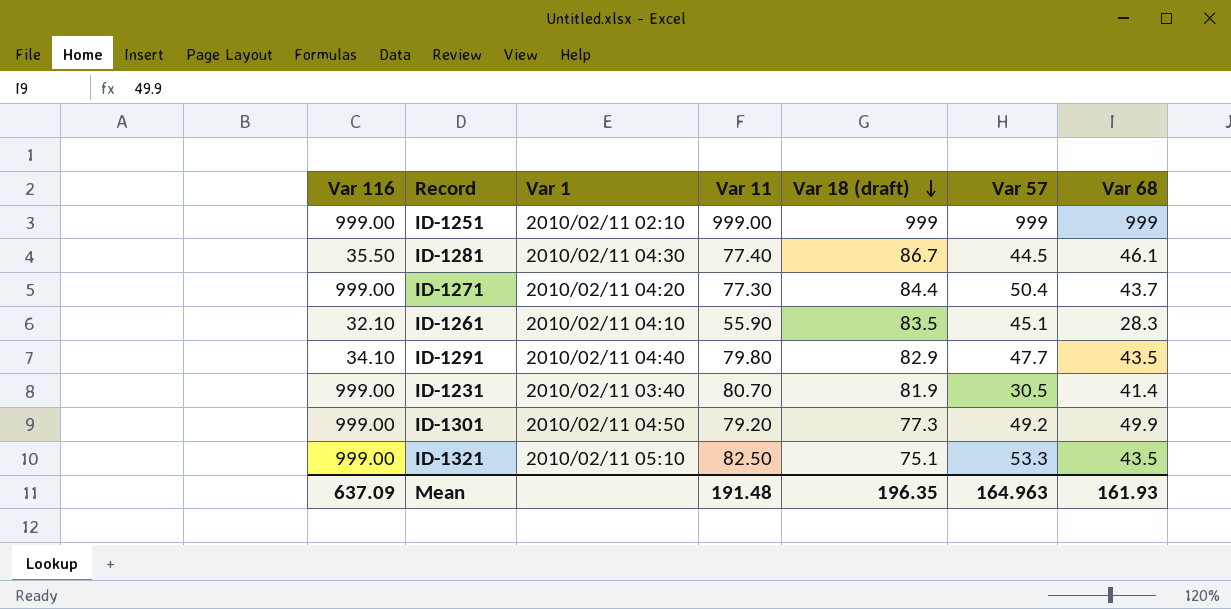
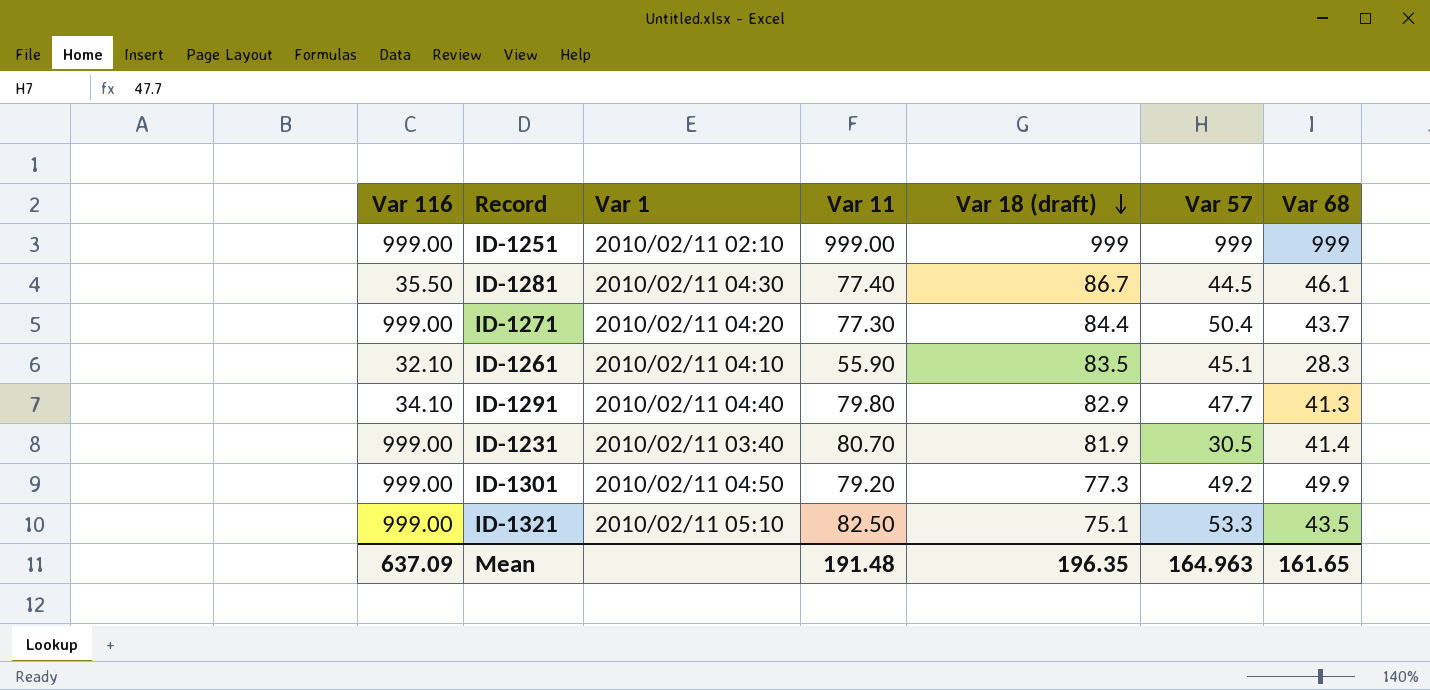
ID-1291 | Var 68: 43.5 -> 41.3
Mean | Var 68: 161.93 -> 161.65

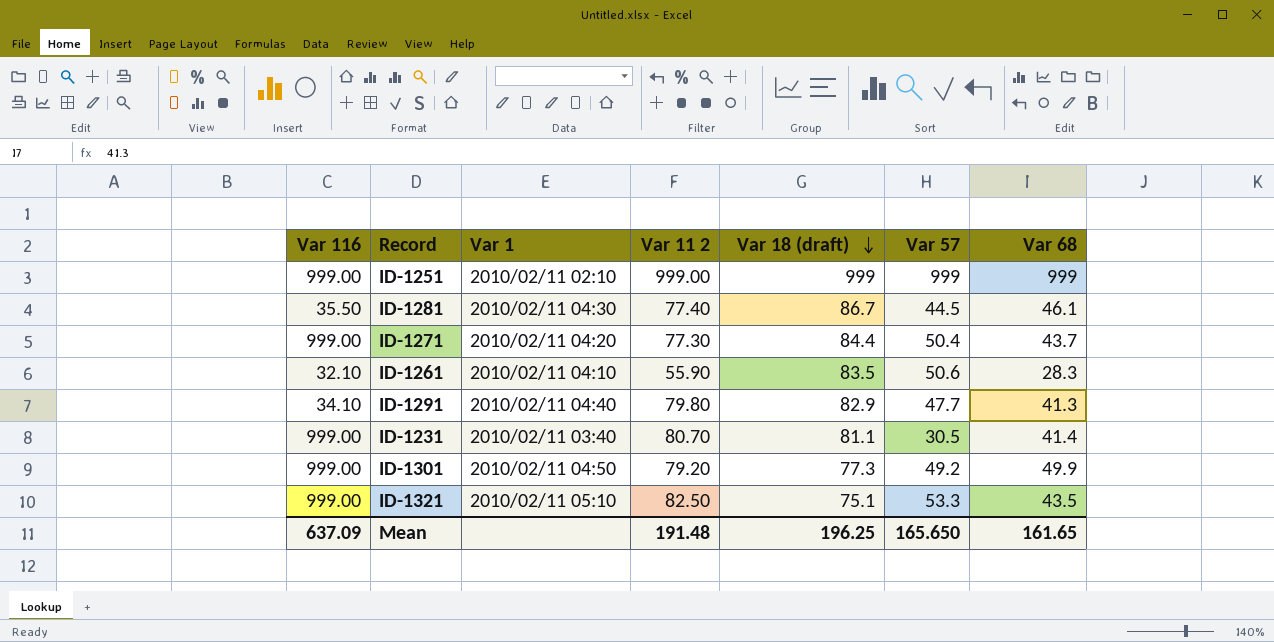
column name: Var 11 -> Var 11 2
ID-1261 | Var 57: 45.1 -> 50.6
ID-1231 | Var 18 (draft): 81.9 -> 81.1
Mean | Var 18 (draft): 196.35 -> 196.25
Mean | Var 57: 164.963 -> 165.650

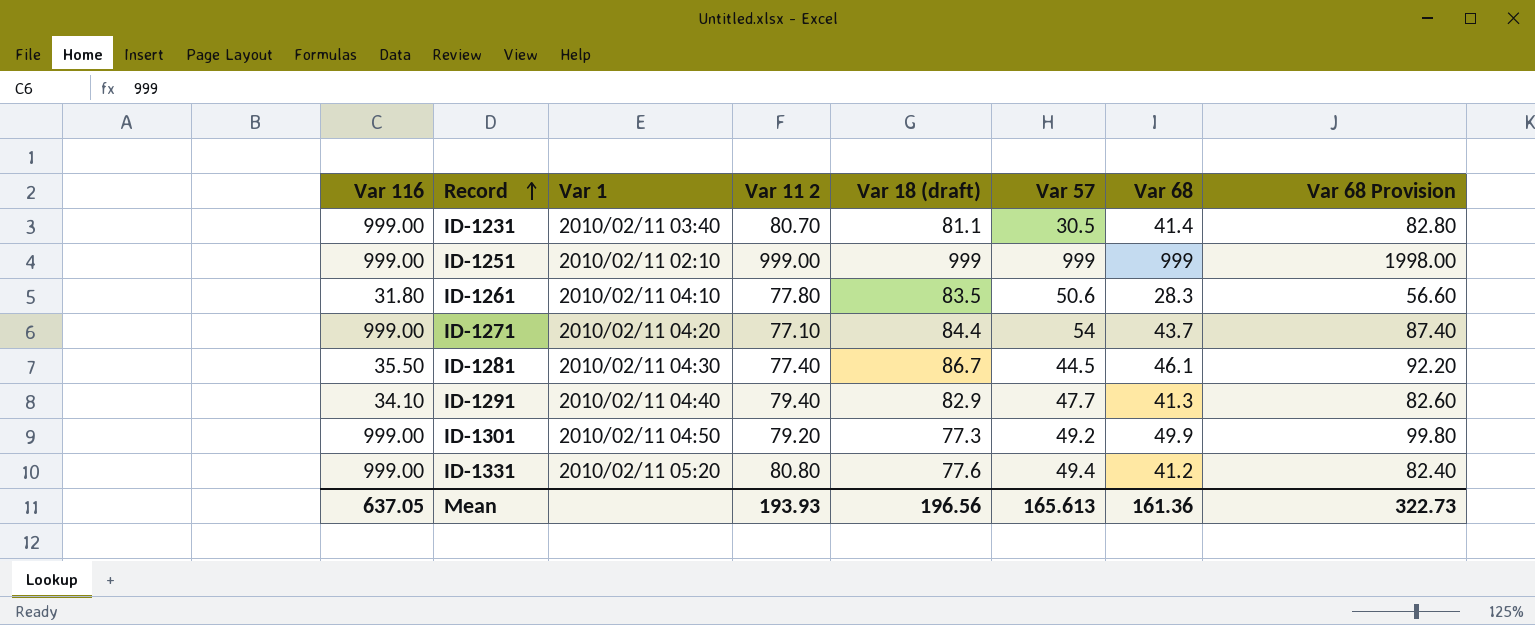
row order: Var 18 (draft) descending -> Record ascending
column Var 68 Provision | formula: none -> [Var 68] * 2
row ID-1321: 999.00 | 2010/02/11 05:10 | 82.50 | 75.1 | 53.3 | 43.5 -> none
ID-1261 | Var 116: 32.10 -> 31.80
ID-1261 | Var 11 2: 55.90 -> 77.80
ID-1271 | Var 11 2: 77.30 -> 77.10
ID-1271 | Var 57: 50.4 -> 54
ID-1291 | Var 11 2: 79.80 -> 79.40
row ID-1331: none -> 999.00 | 2010/02/11 05:20 | 80.80 | 77.6 | 49.4 | 41.2 | 82.40
Mean | Var 116: 637.09 -> 637.05
Mean | Var 11 2: 191.48 -> 193.93
Mean | Var 18 (draft): 196.25 -> 196.56
Mean | Var 57: 165.650 -> 165.613
Mean | Var 68: 161.65 -> 161.36

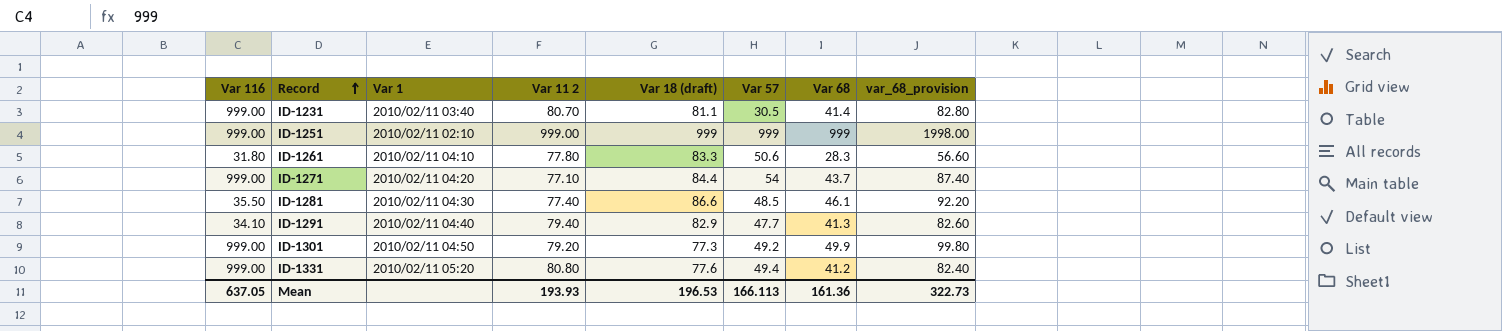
column name: Var 68 Provision -> var_68_provision
ID-1261 | Var 18 (draft): 83.5 -> 83.3
ID-1281 | Var 18 (draft): 86.7 -> 86.6
ID-1281 | Var 57: 44.5 -> 48.5
Mean | Var 18 (draft): 196.56 -> 196.53
Mean | Var 57: 165.613 -> 166.113

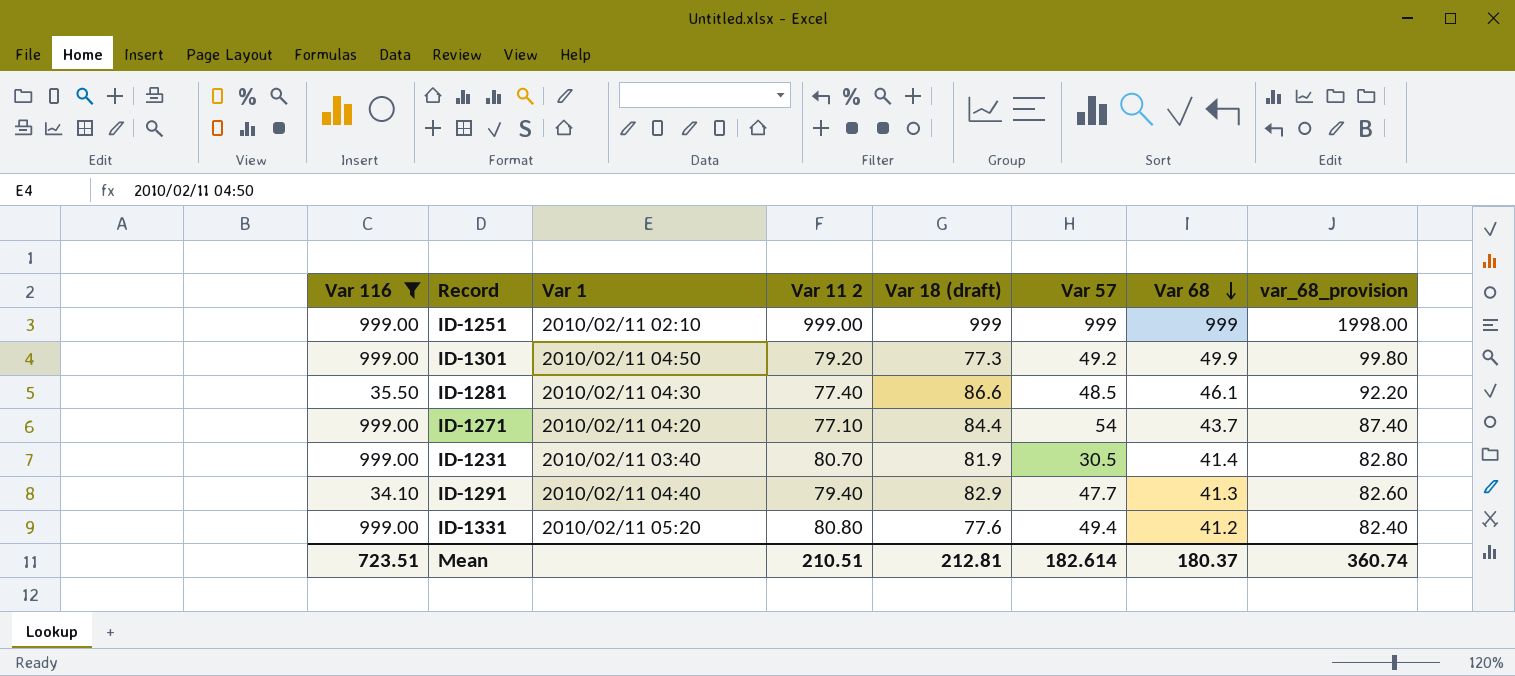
filter: none -> Var 116 != 31.80
row order: Record ascending -> Var 68 descending
ID-1231 | Var 18 (draft): 81.1 -> 81.9
Mean | Var 116: 637.05 -> 723.51
Mean | Var 11 2: 193.93 -> 210.51
Mean | Var 18 (draft): 196.53 -> 212.81
Mean | Var 57: 166.113 -> 182.614
Mean | Var 68: 161.36 -> 180.37
Mean | var_68_provision: 322.73 -> 360.74

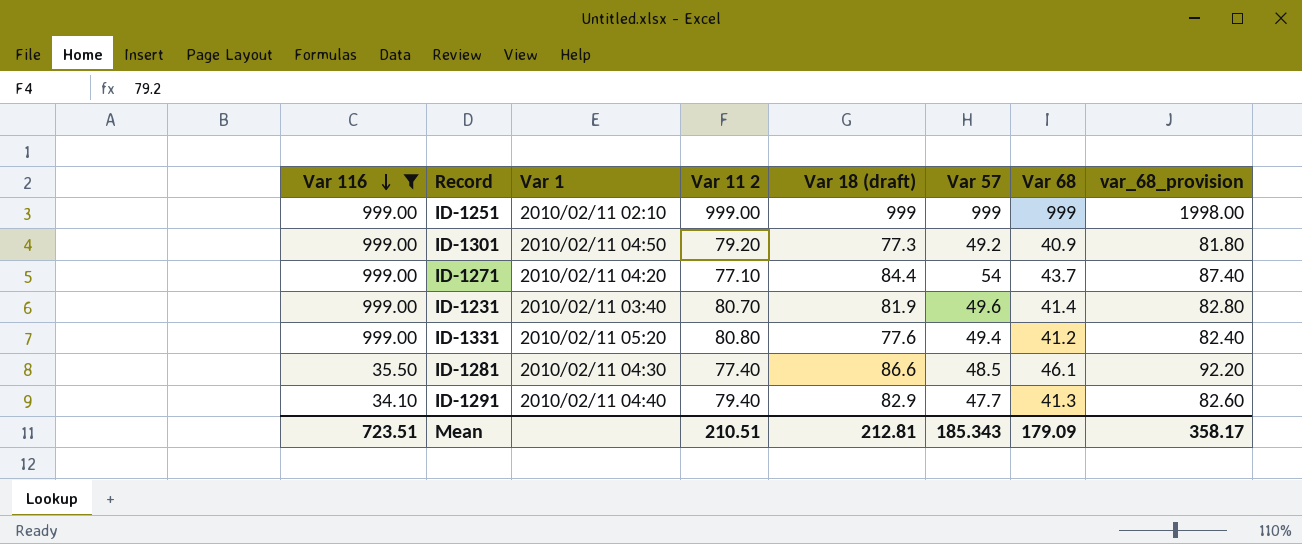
row order: Var 68 descending -> Var 116 descending
ID-1301 | Var 68: 49.9 -> 40.9
ID-1301 | var_68_provision: 99.80 -> 81.80
ID-1231 | Var 57: 30.5 -> 49.6
Mean | Var 57: 182.614 -> 185.343
Mean | Var 68: 180.37 -> 179.09
Mean | var_68_provision: 360.74 -> 358.17

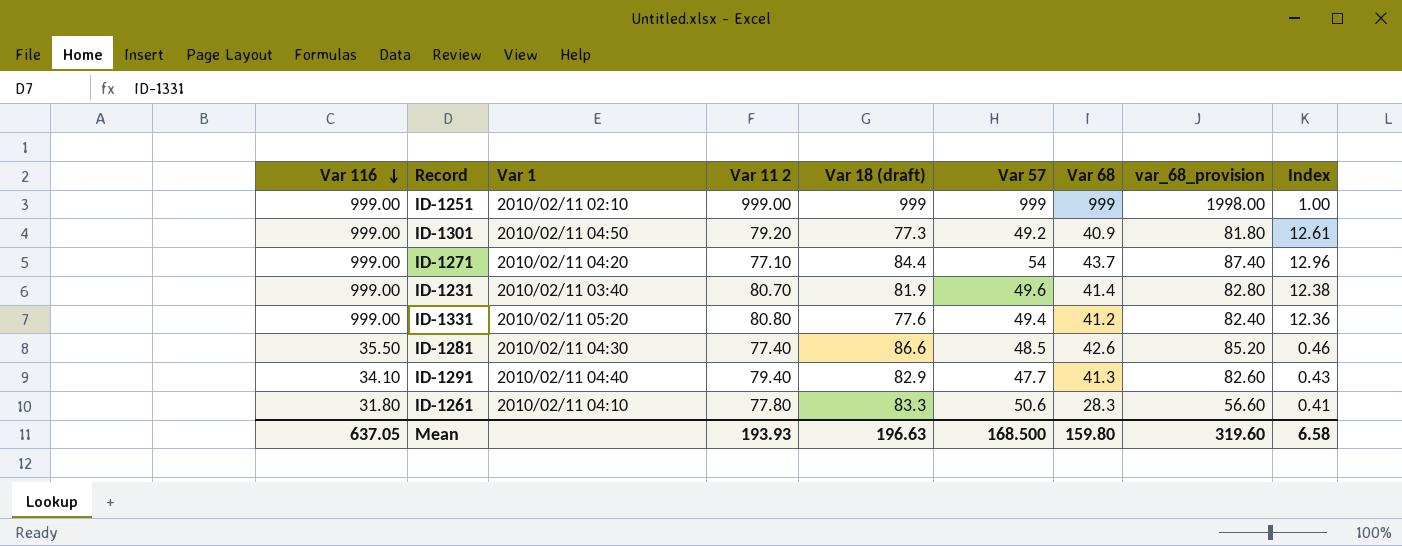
filter: Var 116 != 31.80 -> none
column Index | formula: none -> [Var 116] / [Var 11 2]
ID-1281 | Var 68: 46.1 -> 42.6
ID-1281 | var_68_provision: 92.20 -> 85.20
Mean | Var 116: 723.51 -> 637.05
Mean | Var 11 2: 210.51 -> 193.93
Mean | Var 18 (draft): 212.81 -> 196.63
Mean | Var 57: 185.343 -> 168.500
Mean | Var 68: 179.09 -> 159.80
Mean | var_68_provision: 358.17 -> 319.60

